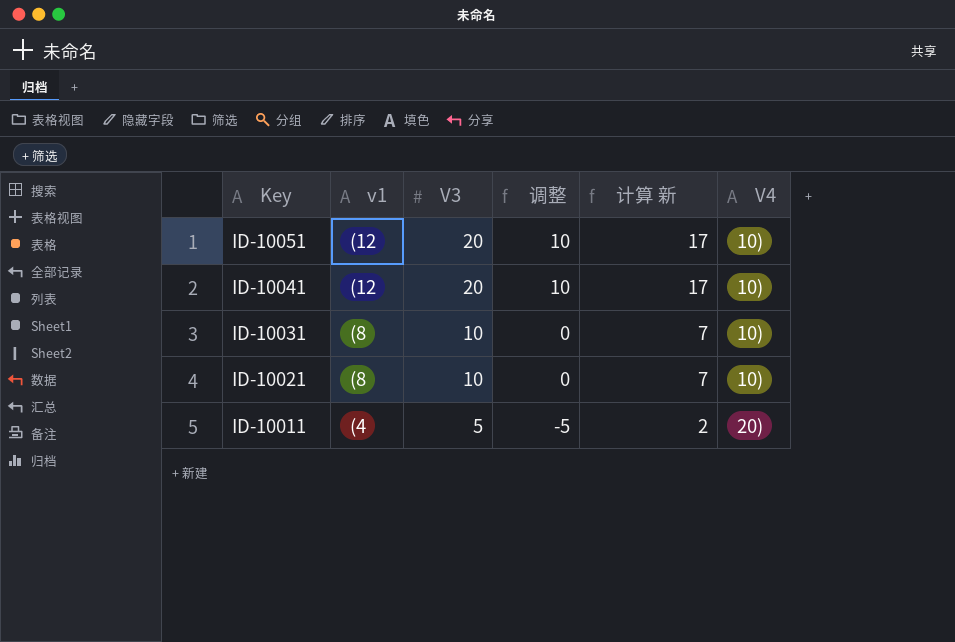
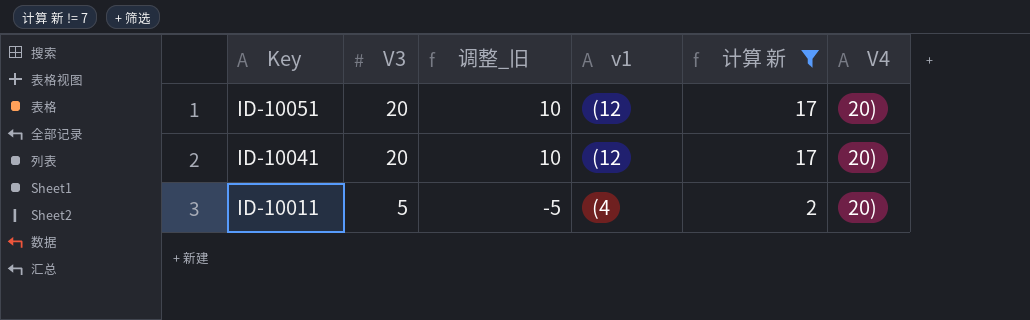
filter: none -> 计算 新 != 7
column name: 调整 -> 调整_旧
column v1 | position: 2 -> 4
ID-10051 | V4: 10) -> 20)
ID-10041 | V4: 10) -> 20)

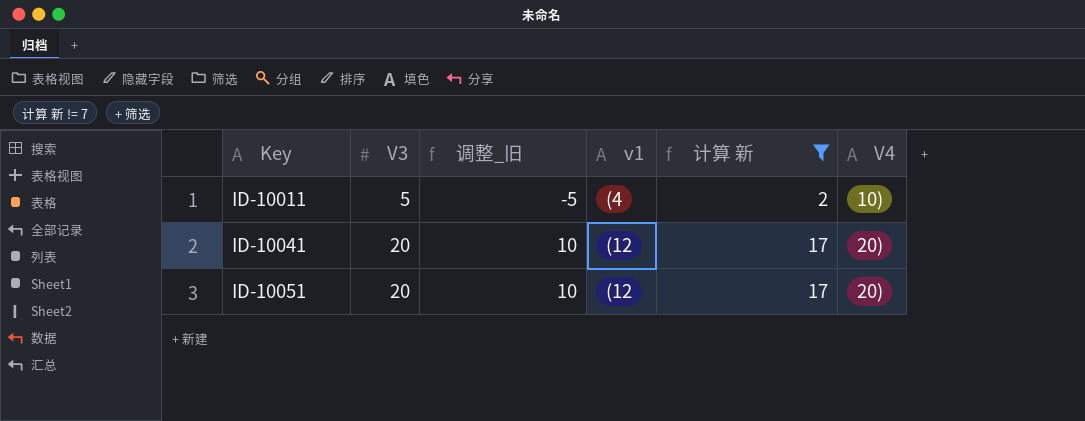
row order: Key descending -> Key ascending
ID-10011 | V4: 20) -> 10)

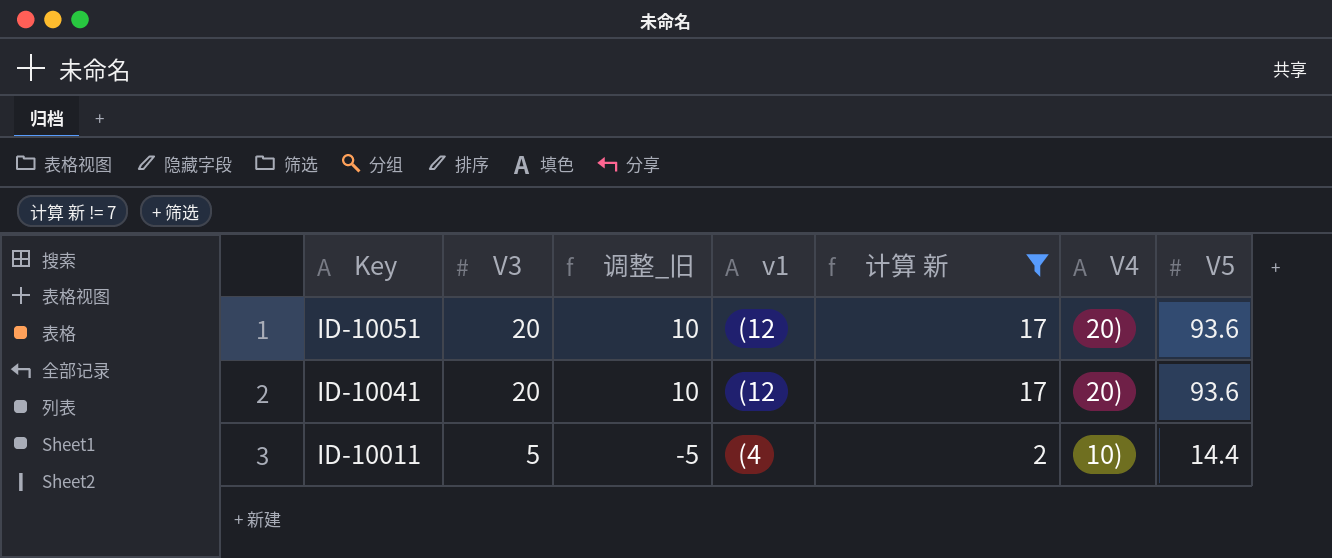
row order: Key ascending -> Key descending
column V5 | position: none -> 7

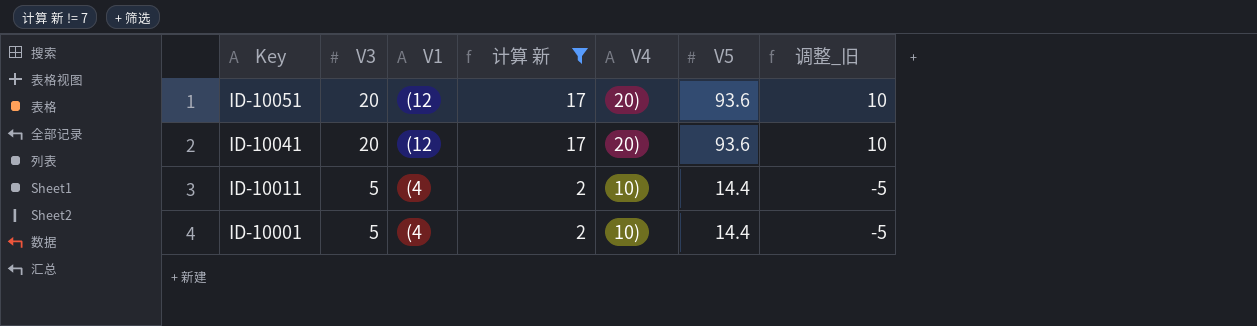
column name: v1 -> V1
column 调整_旧 | position: 3 -> 7
row ID-10001: none -> 5 | (4 | 2 | 10) | 14.4 | -5

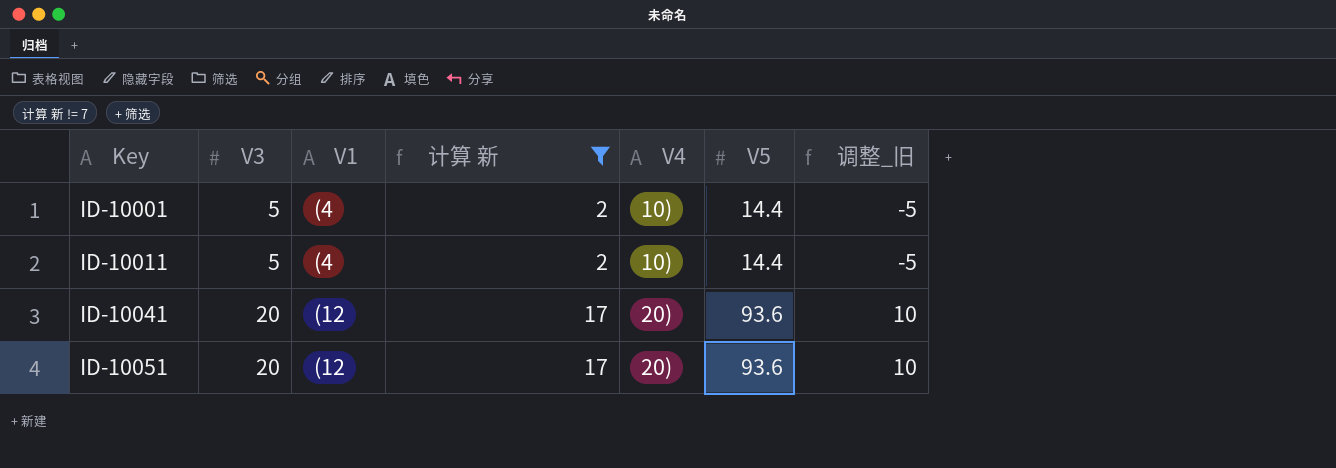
row order: Key descending -> Key ascending

